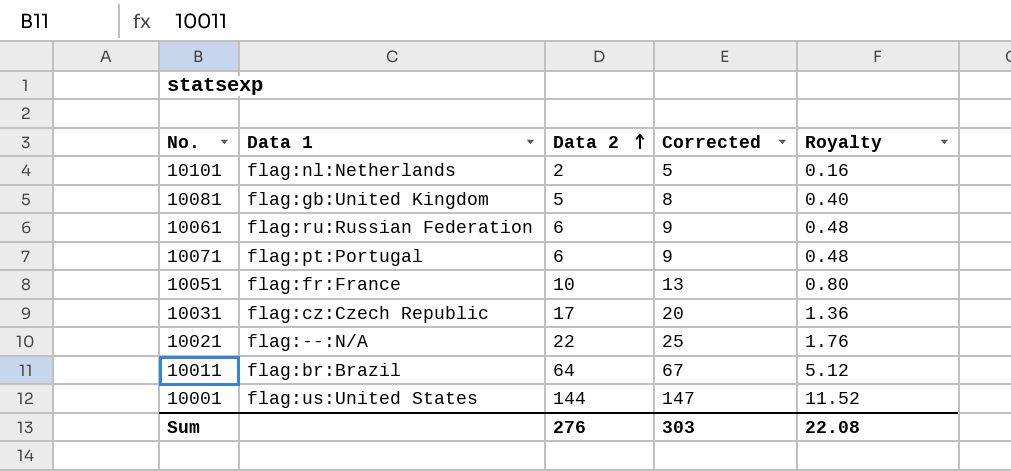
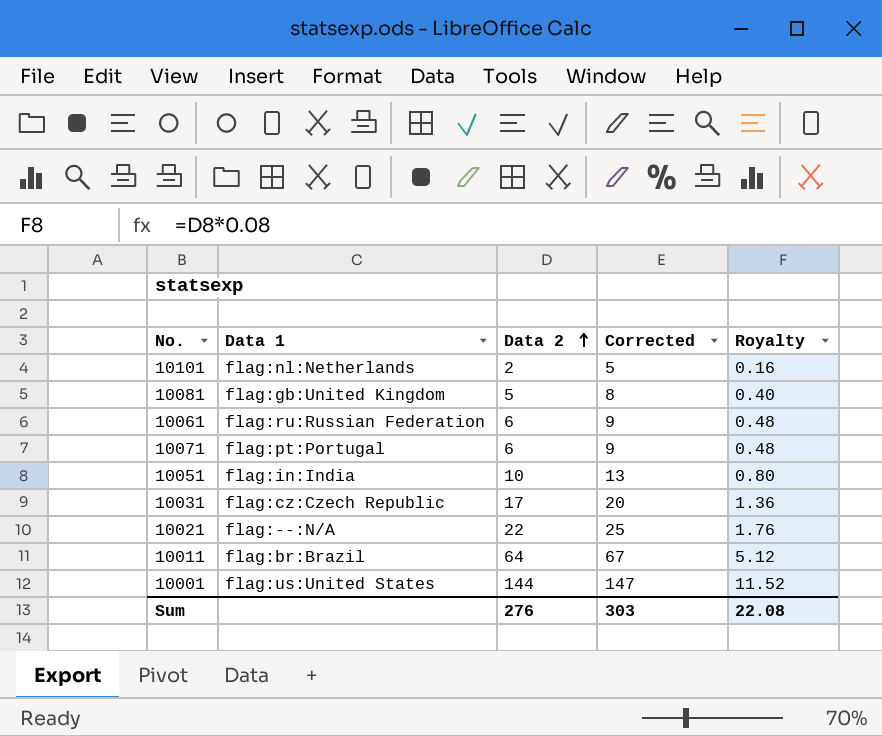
10051 | Data 1: flag:fr:France -> flag:in:India

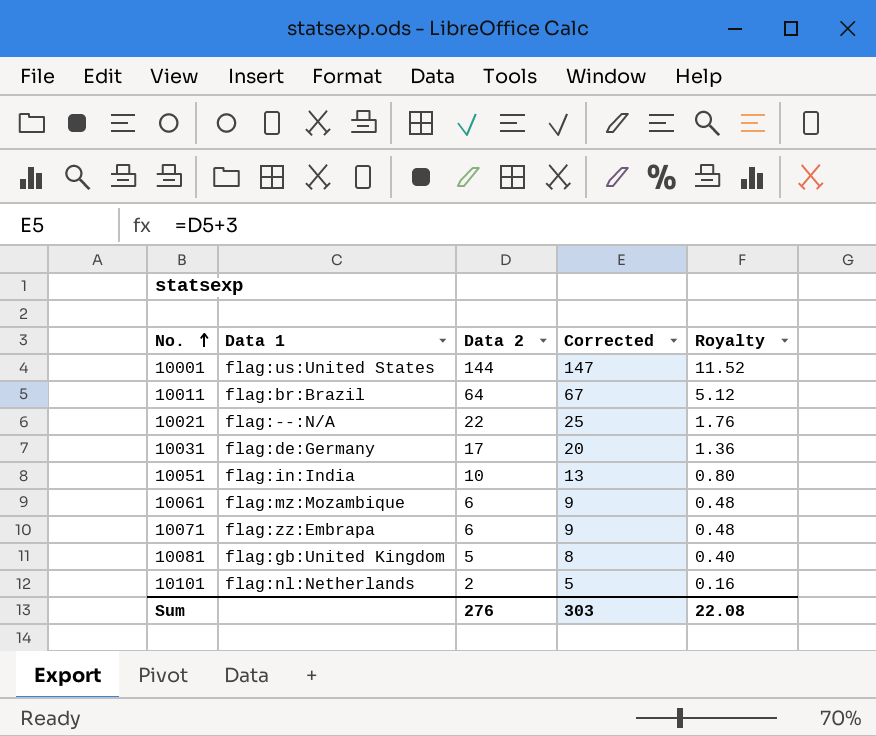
row order: Data 2 ascending -> No. ascending
10031 | Data 1: flag:cz:Czech Republic -> flag:de:Germany
10061 | Data 1: flag:ru:Russian Federation -> flag:mz:Mozambique
10071 | Data 1: flag:pt:Portugal -> flag:zz:Embrapa

